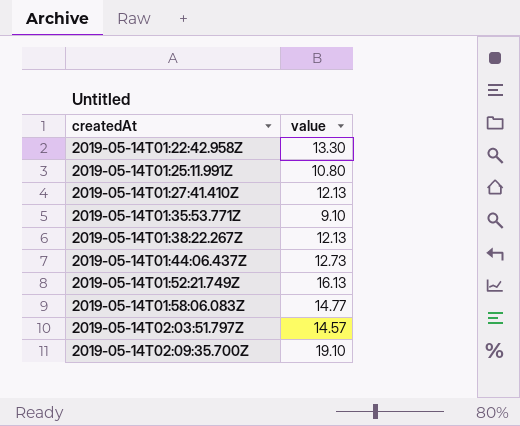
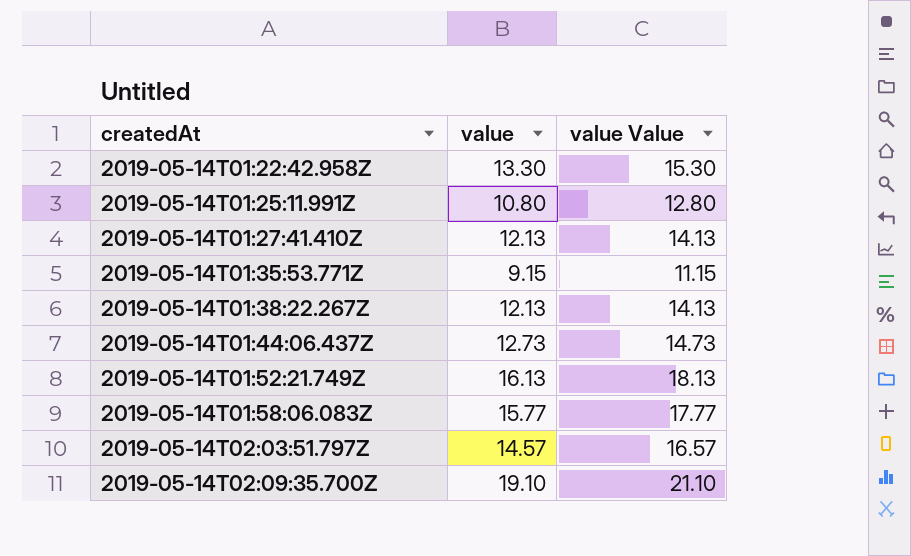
column value Value | formula: none -> [value] + 2
2019-05-14T01:35:53.771Z | value: 9.10 -> 9.15
2019-05-14T01:58:06.083Z | value: 14.77 -> 15.77

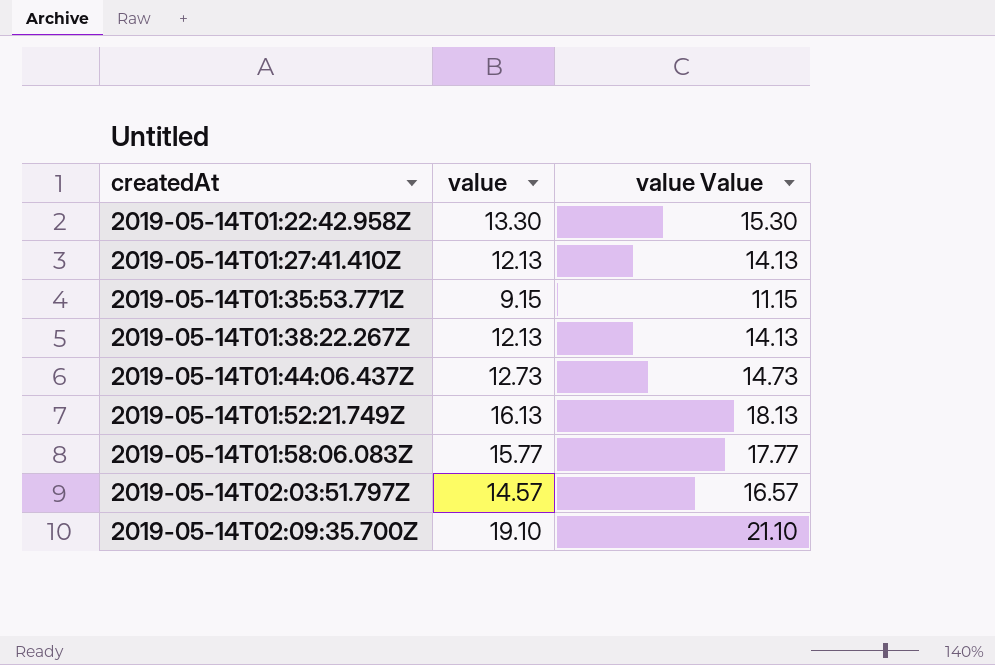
row 2019-05-14T01:25:11.991Z: 10.80 | 12.80 -> none

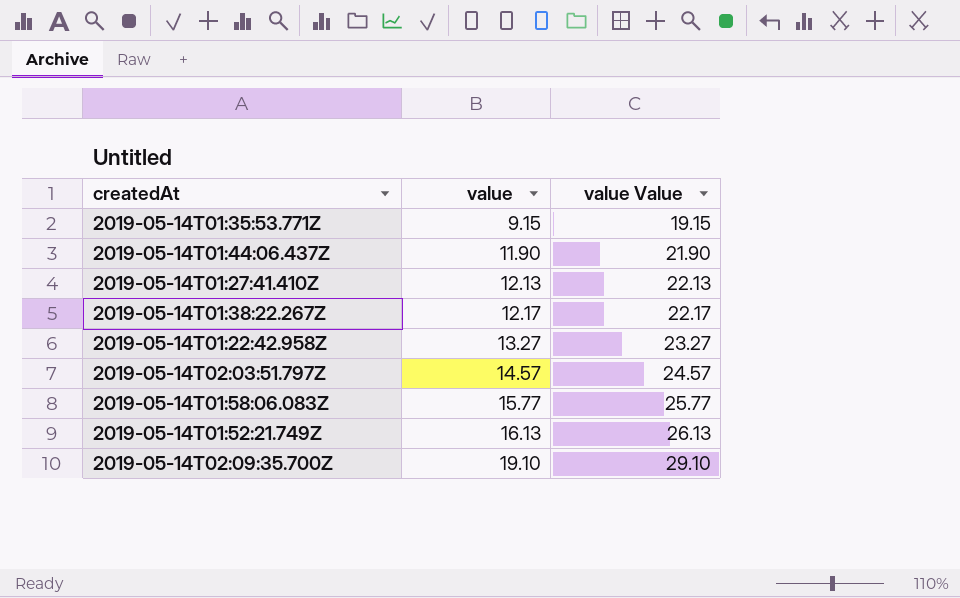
row order: createdAt ascending -> value ascending
column value Value | formula: [value] + 2 -> [value] + 10
2019-05-14T01:44:06.437Z | value: 12.73 -> 11.90
2019-05-14T01:38:22.267Z | value: 12.13 -> 12.17
2019-05-14T01:22:42.958Z | value: 13.30 -> 13.27

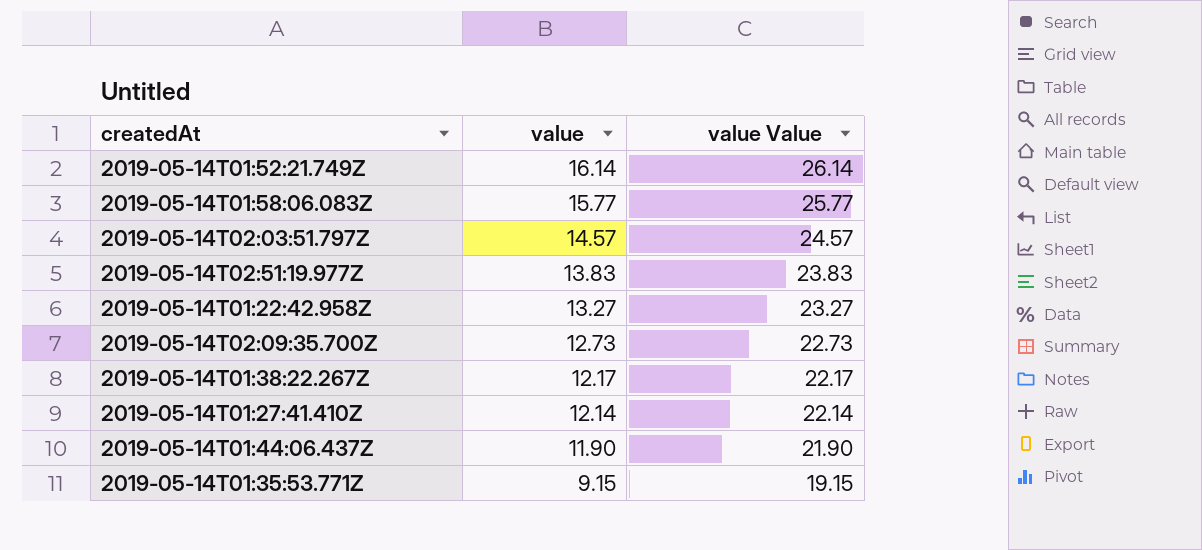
row order: value ascending -> value descending
2019-05-14T01:52:21.749Z | value: 16.13 -> 16.14
2019-05-14T01:52:21.749Z | value Value: 26.13 -> 26.14
row 2019-05-14T02:51:19.977Z: none -> 13.83 | 23.83
2019-05-14T02:09:35.700Z | value: 19.10 -> 12.73
2019-05-14T02:09:35.700Z | value Value: 29.10 -> 22.73
2019-05-14T01:27:41.410Z | value: 12.13 -> 12.14
2019-05-14T01:27:41.410Z | value Value: 22.13 -> 22.14

